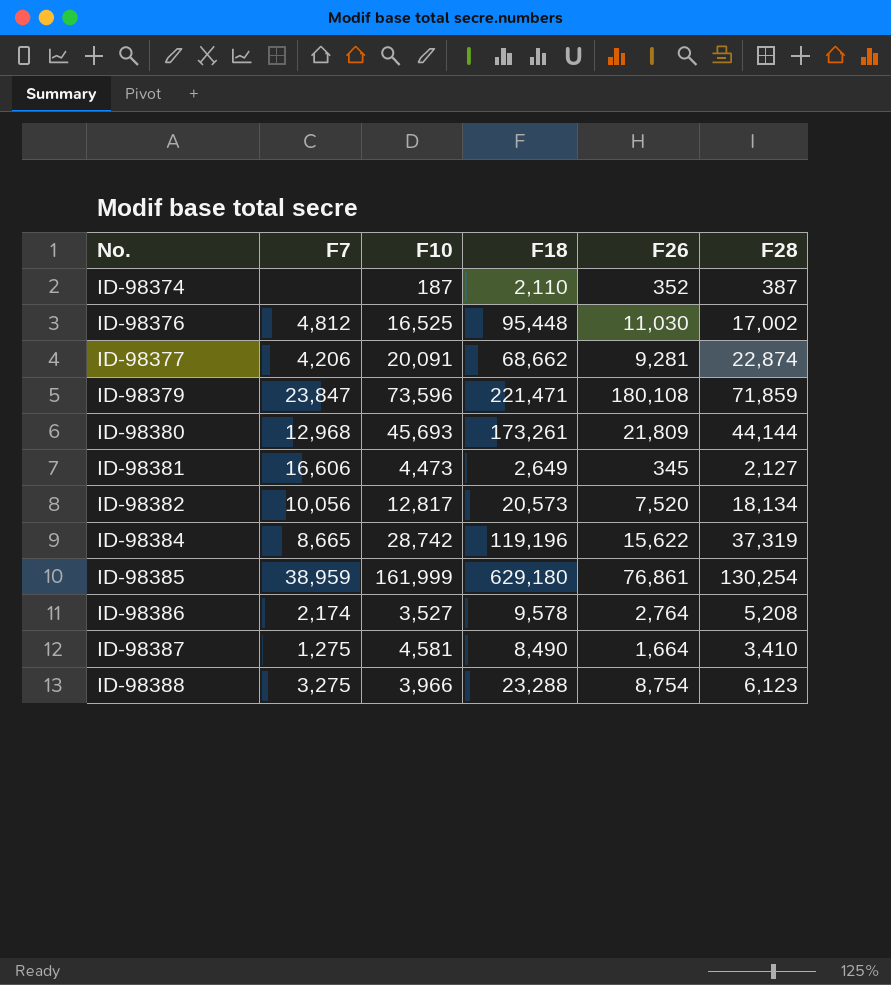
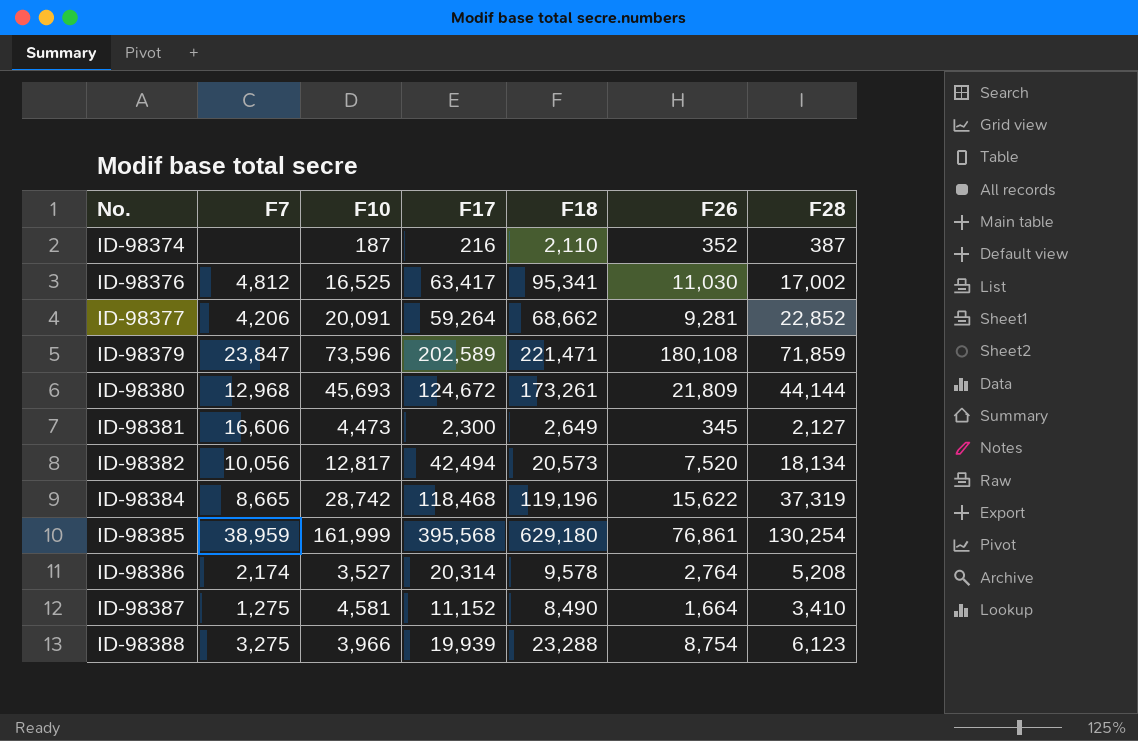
column F17 | position: none -> 4
ID-98376 | F18: 95,448 -> 95,341
ID-98377 | F28: 22,874 -> 22,852

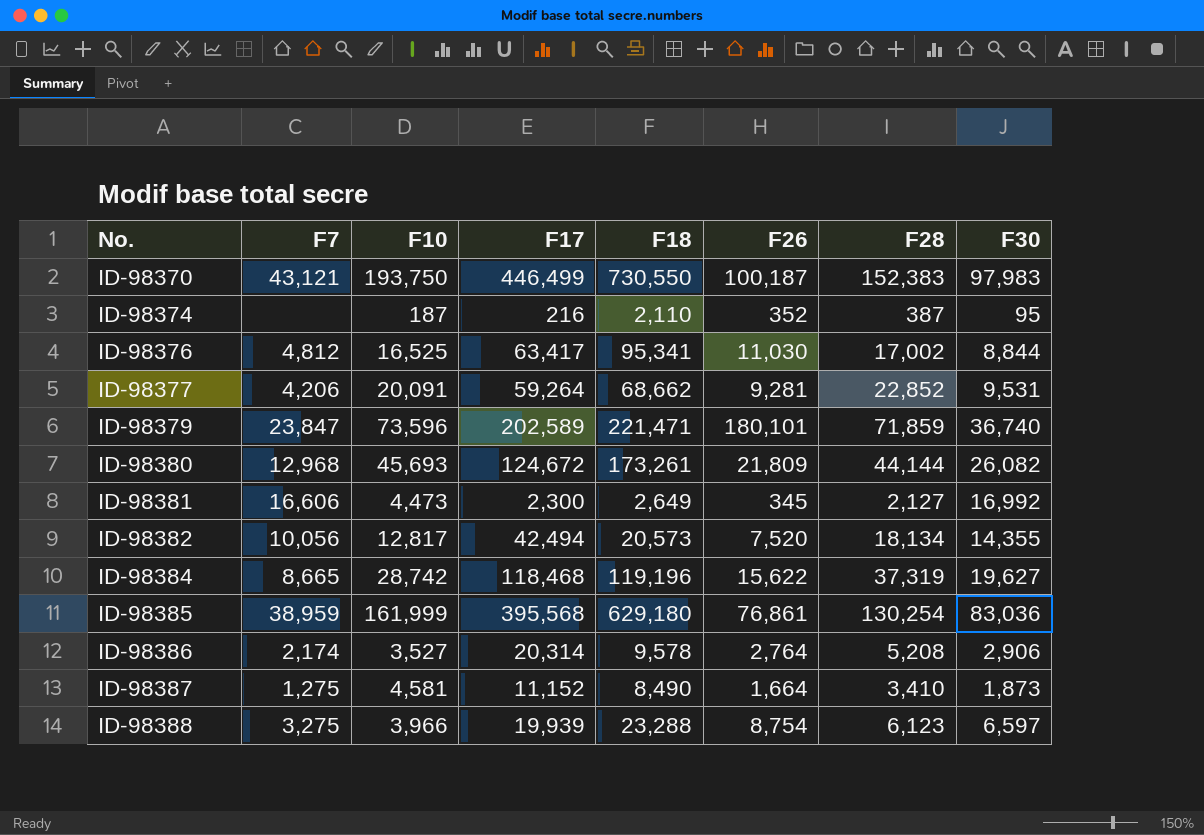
column F30 | position: none -> 8
row ID-98370: none -> 43,121 | 193,750 | 446,499 | 730,550 | 100,187 | 152,383 | 97,983
ID-98379 | F26: 180,108 -> 180,101

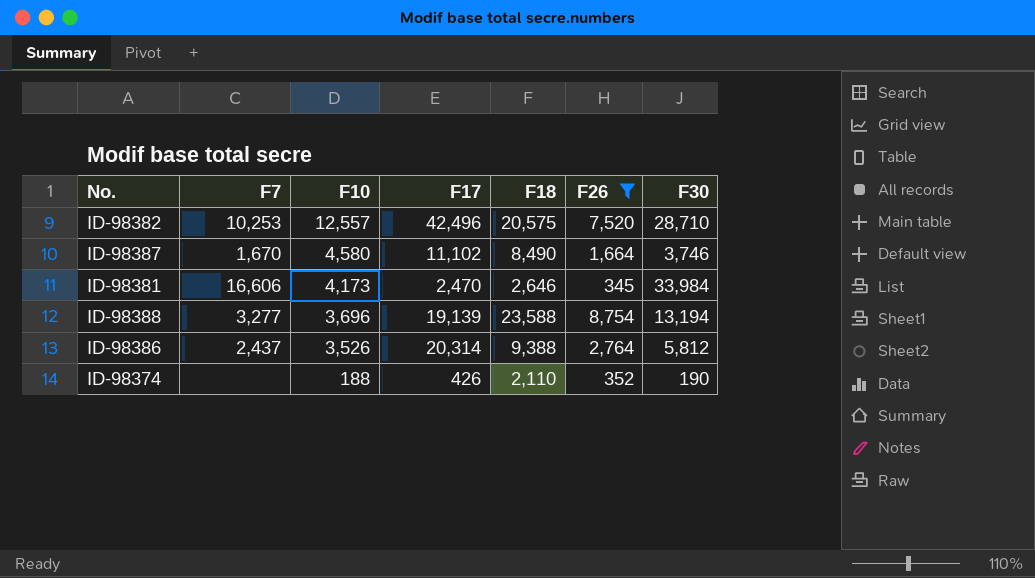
filter: none -> F26 <= 8,754
row order: No. ascending -> F10 descending
column F28 | position: 7 -> none
ID-98382 | F7: 10,056 -> 10,253
ID-98382 | F10: 12,817 -> 12,557
ID-98382 | F17: 42,494 -> 42,496
ID-98382 | F18: 20,573 -> 20,575
ID-98382 | F30: 14,355 -> 28,710
ID-98387 | F7: 1,275 -> 1,670
ID-98387 | F10: 4,581 -> 4,580
ID-98387 | F17: 11,152 -> 11,102
ID-98387 | F30: 1,873 -> 3,746
ID-98381 | F10: 4,473 -> 4,173
ID-98381 | F17: 2,300 -> 2,470
ID-98381 | F18: 2,649 -> 2,646
ID-98381 | F30: 16,992 -> 33,984
ID-98388 | F7: 3,275 -> 3,277
ID-98388 | F10: 3,966 -> 3,696
ID-98388 | F17: 19,939 -> 19,139
ID-98388 | F18: 23,288 -> 23,588
ID-98388 | F30: 6,597 -> 13,194
ID-98386 | F7: 2,174 -> 2,437
ID-98386 | F10: 3,527 -> 3,526
ID-98386 | F18: 9,578 -> 9,388
ID-98386 | F30: 2,906 -> 5,812
ID-98374 | F10: 187 -> 188
ID-98374 | F17: 216 -> 426
ID-98374 | F30: 95 -> 190

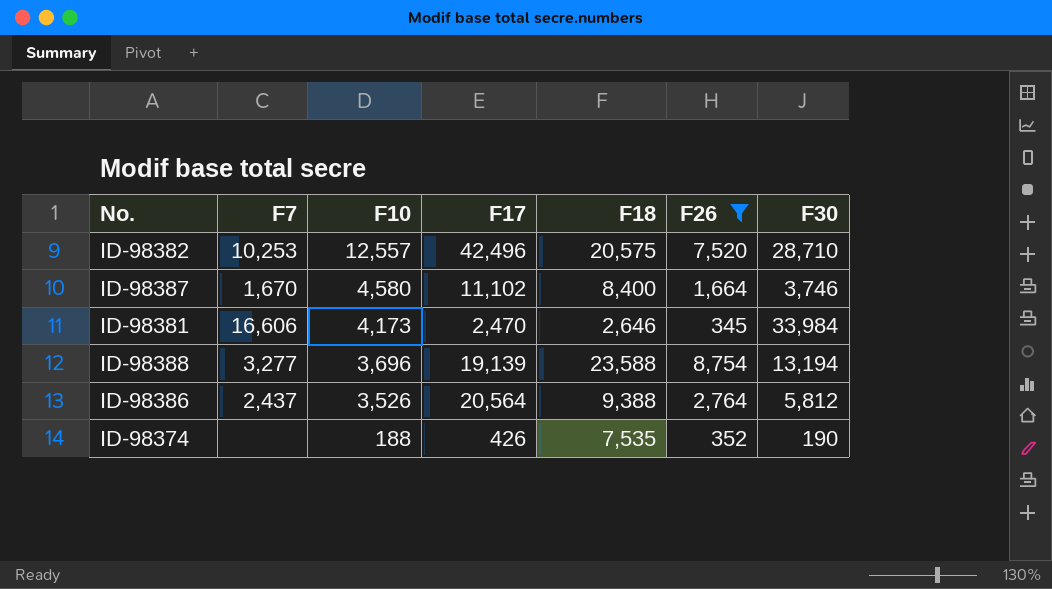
ID-98387 | F18: 8,490 -> 8,400
ID-98386 | F17: 20,314 -> 20,564
ID-98374 | F18: 2,110 -> 7,535

